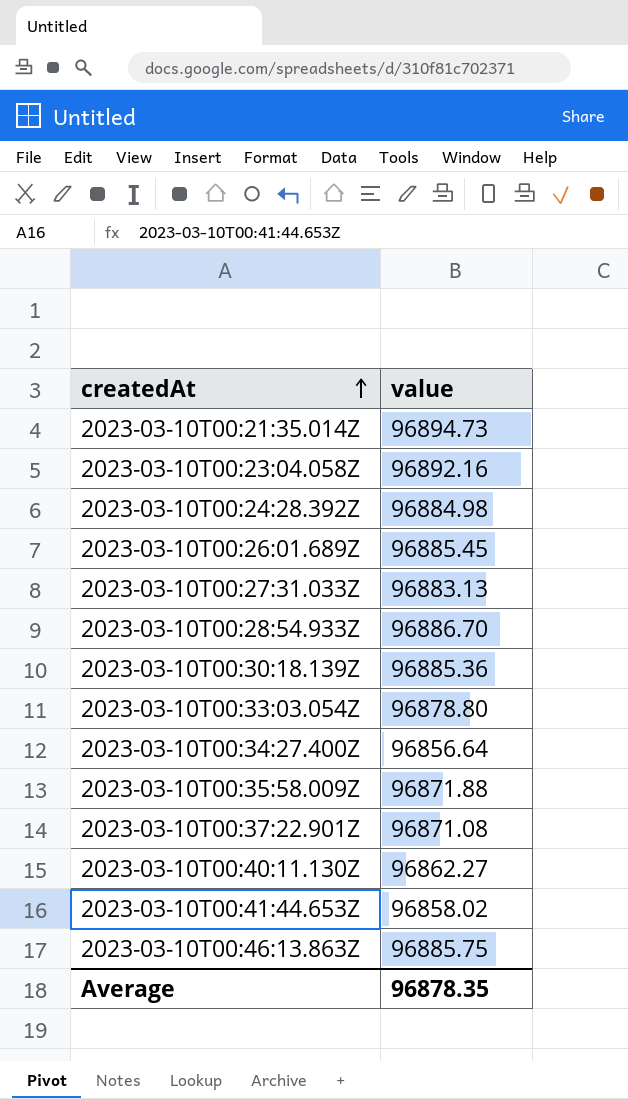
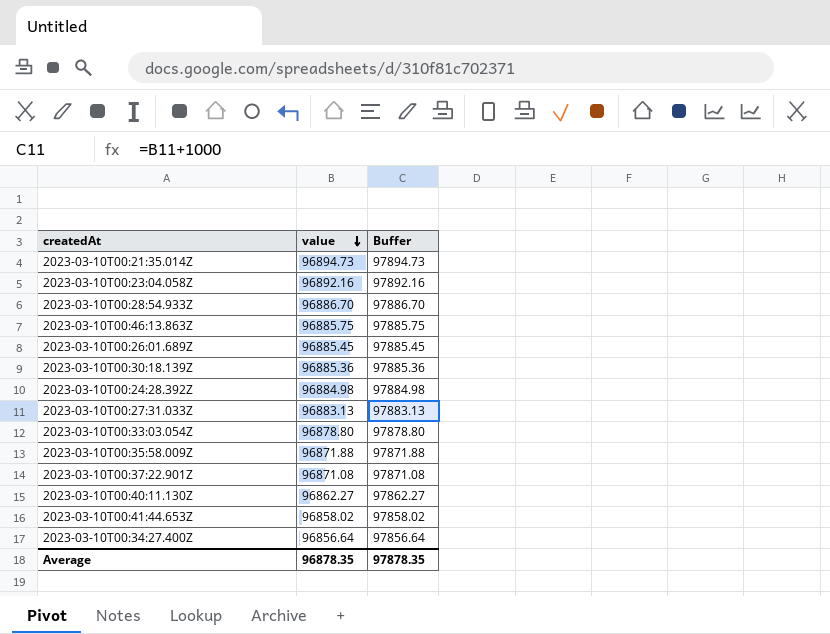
row order: createdAt ascending -> value descending
column Buffer | formula: none -> [value] + 1000

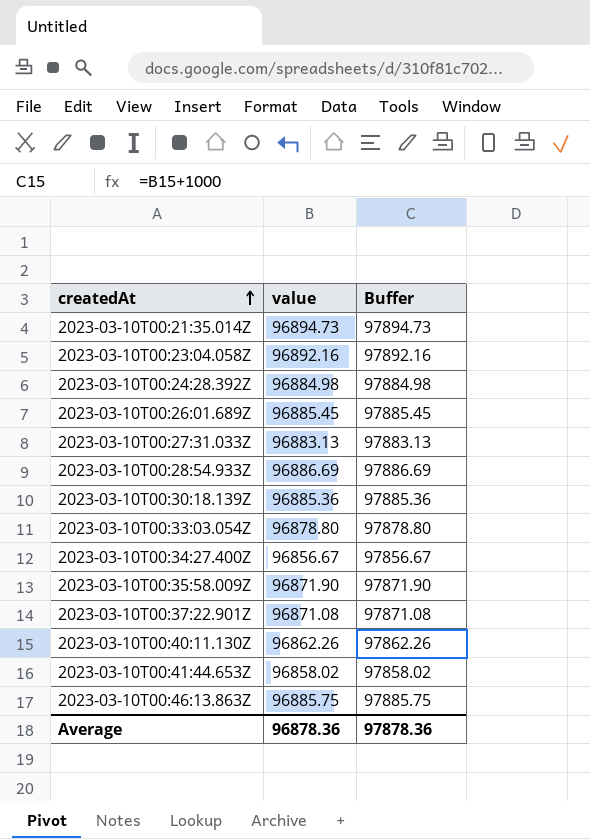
row order: value descending -> createdAt ascending
2023-03-10T00:28:54.933Z | value: 96886.70 -> 96886.69
2023-03-10T00:28:54.933Z | Buffer: 97886.70 -> 97886.69
2023-03-10T00:34:27.400Z | value: 96856.64 -> 96856.67
2023-03-10T00:34:27.400Z | Buffer: 97856.64 -> 97856.67
2023-03-10T00:35:58.009Z | value: 96871.88 -> 96871.90
2023-03-10T00:35:58.009Z | Buffer: 97871.88 -> 97871.90
2023-03-10T00:40:11.130Z | value: 96862.27 -> 96862.26
2023-03-10T00:40:11.130Z | Buffer: 97862.27 -> 97862.26
Average | value: 96878.35 -> 96878.36
Average | Buffer: 97878.35 -> 97878.36

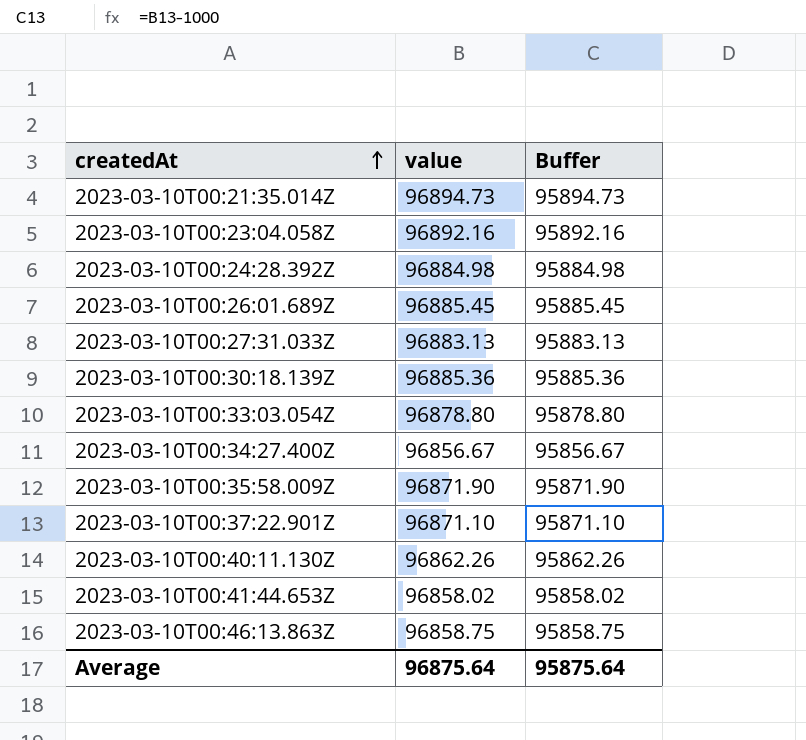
column Buffer | formula: [value] + 1000 -> [value] - 1000
row 2023-03-10T00:28:54.933Z: 96886.69 | 97886.69 -> none
2023-03-10T00:37:22.901Z | value: 96871.08 -> 96871.10
2023-03-10T00:46:13.863Z | value: 96885.75 -> 96858.75
Average | value: 96878.36 -> 96875.64
Average | Buffer: 97878.36 -> 95875.64

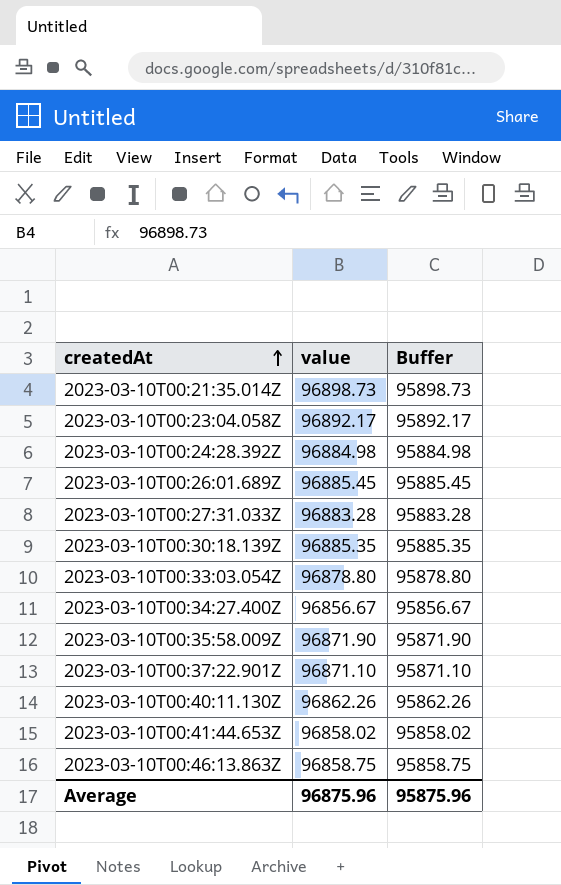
2023-03-10T00:21:35.014Z | value: 96894.73 -> 96898.73
2023-03-10T00:21:35.014Z | Buffer: 95894.73 -> 95898.73
2023-03-10T00:23:04.058Z | value: 96892.16 -> 96892.17
2023-03-10T00:23:04.058Z | Buffer: 95892.16 -> 95892.17
2023-03-10T00:27:31.033Z | value: 96883.13 -> 96883.28
2023-03-10T00:27:31.033Z | Buffer: 95883.13 -> 95883.28
2023-03-10T00:30:18.139Z | value: 96885.36 -> 96885.35
2023-03-10T00:30:18.139Z | Buffer: 95885.36 -> 95885.35
Average | value: 96875.64 -> 96875.96
Average | Buffer: 95875.64 -> 95875.96

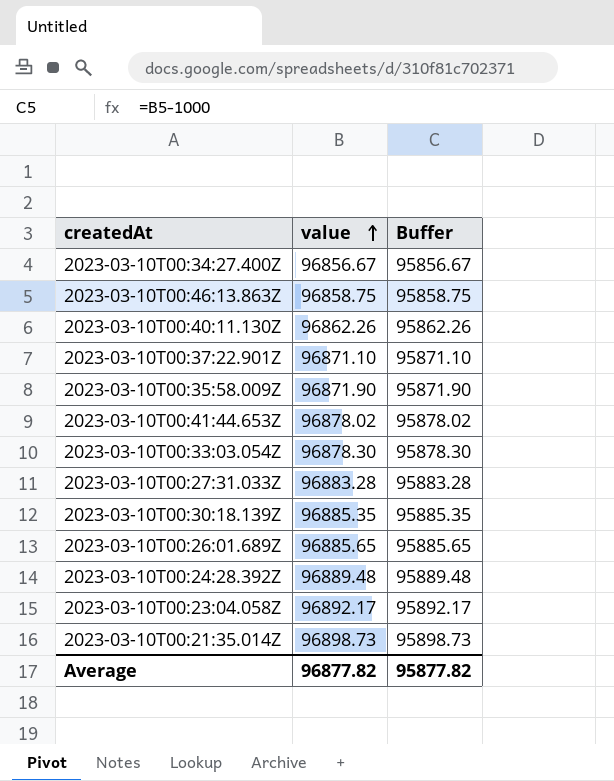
row order: createdAt ascending -> value ascending
2023-03-10T00:41:44.653Z | value: 96858.02 -> 96878.02
2023-03-10T00:41:44.653Z | Buffer: 95858.02 -> 95878.02
2023-03-10T00:33:03.054Z | value: 96878.80 -> 96878.30
2023-03-10T00:33:03.054Z | Buffer: 95878.80 -> 95878.30
2023-03-10T00:26:01.689Z | value: 96885.45 -> 96885.65
2023-03-10T00:26:01.689Z | Buffer: 95885.45 -> 95885.65
2023-03-10T00:24:28.392Z | value: 96884.98 -> 96889.48
2023-03-10T00:24:28.392Z | Buffer: 95884.98 -> 95889.48
Average | value: 96875.96 -> 96877.82
Average | Buffer: 95875.96 -> 95877.82

